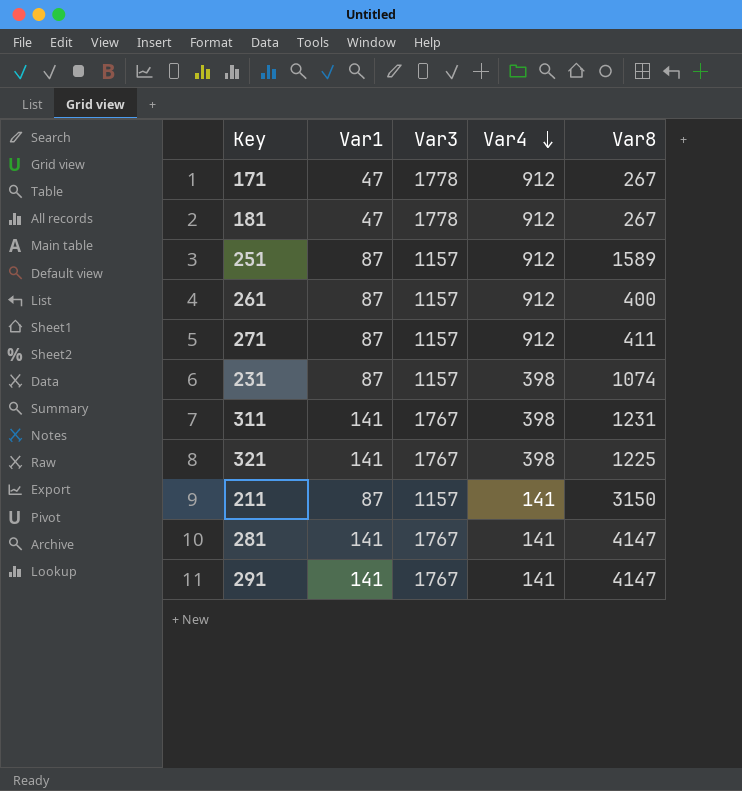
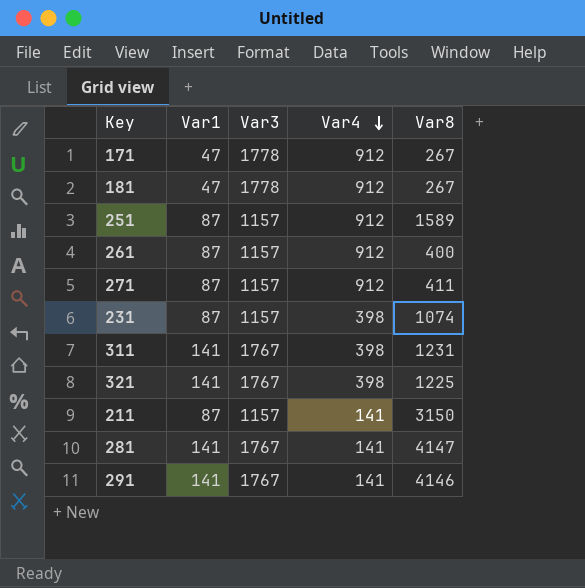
291 | Var8: 4147 -> 4146

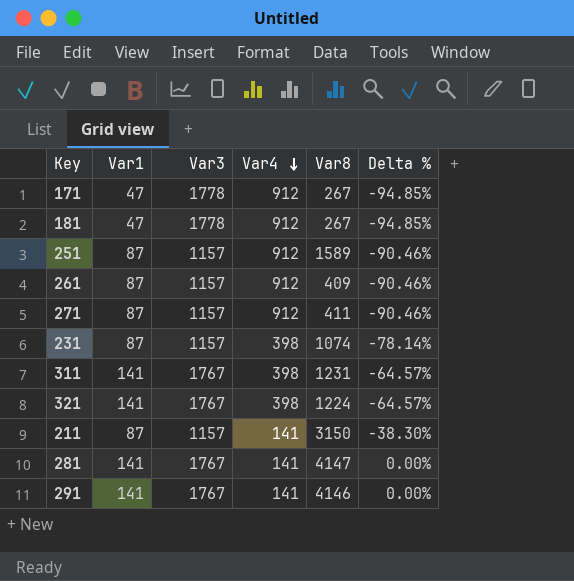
column Delta % | formula: none -> ([Var1] - [Var4]) / [Var4]
261 | Var8: 400 -> 409
321 | Var8: 1225 -> 1224

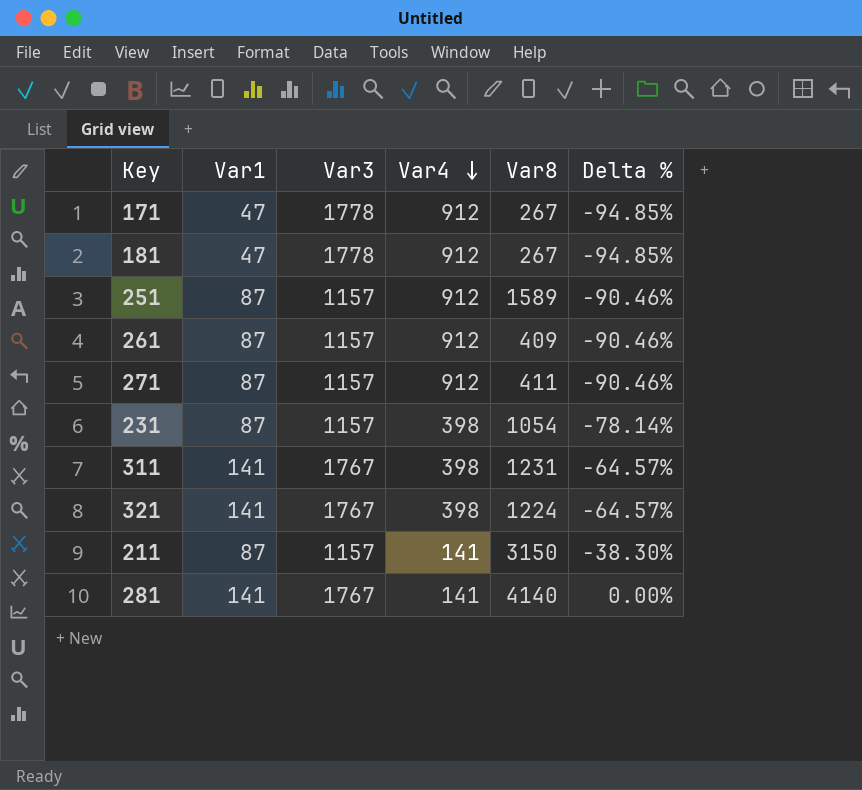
row 291: 141 | 1767 | 141 | 4146 | 0.00% -> none
231 | Var8: 1074 -> 1054
281 | Var8: 4147 -> 4140

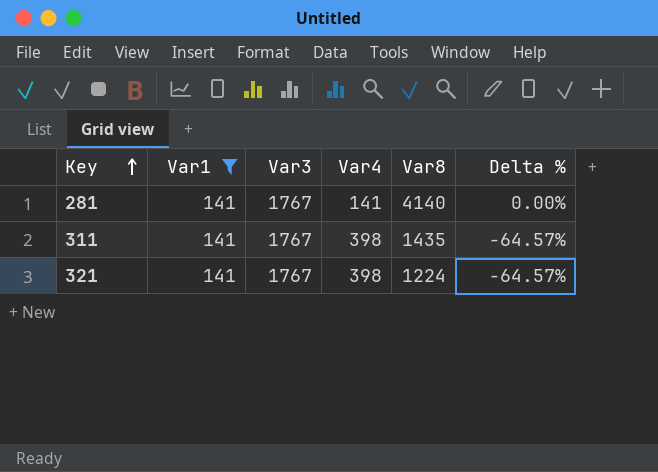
filter: none -> Var1 = 141
row order: Var4 descending -> Key ascending
311 | Var8: 1231 -> 1435

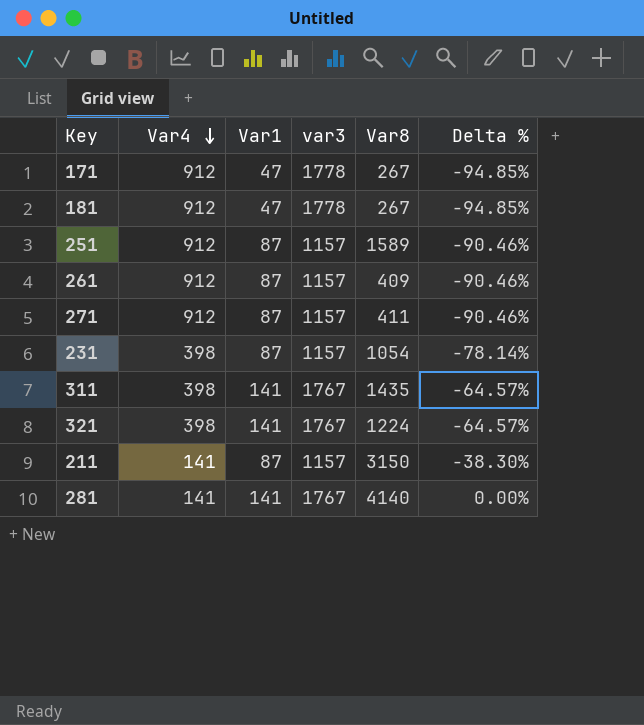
filter: Var1 = 141 -> none
row order: Key ascending -> Var4 descending
column Var4 | position: 4 -> 2
column name: Var3 -> var3

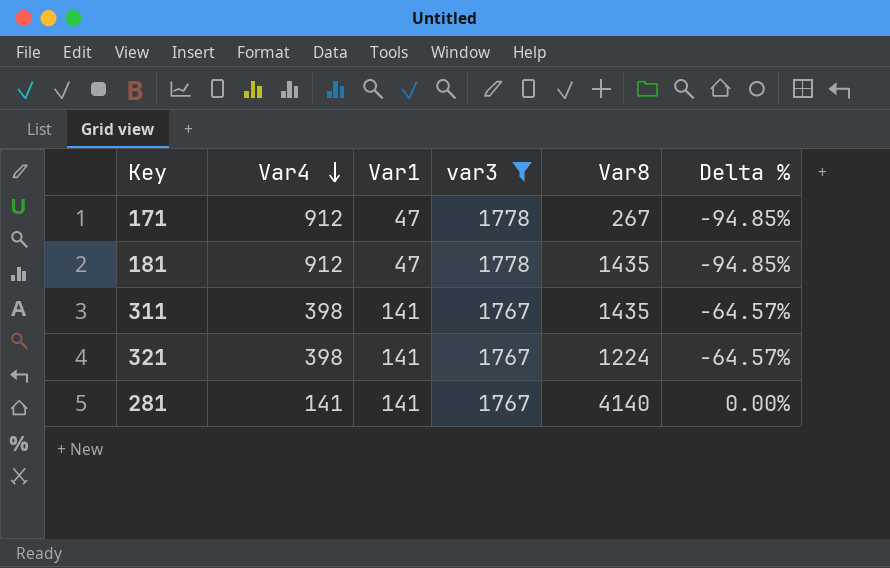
filter: none -> var3 != 1157
181 | Var8: 267 -> 1435

